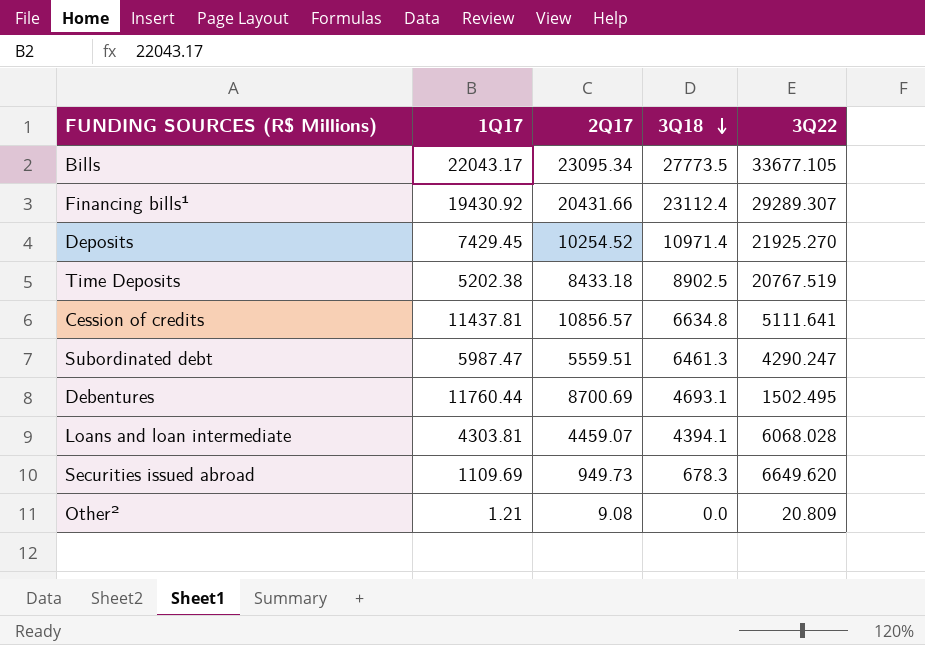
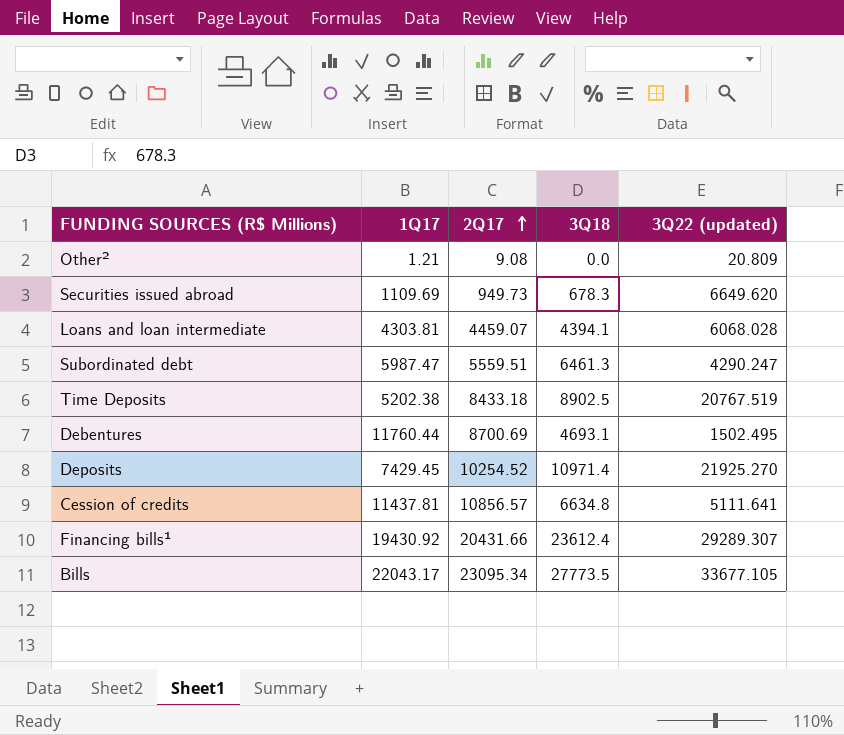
row order: 3Q18 descending -> 2Q17 ascending
column name: 3Q22 -> 3Q22 (updated)
Financing bills¹ | 3Q18: 23112.4 -> 23612.4

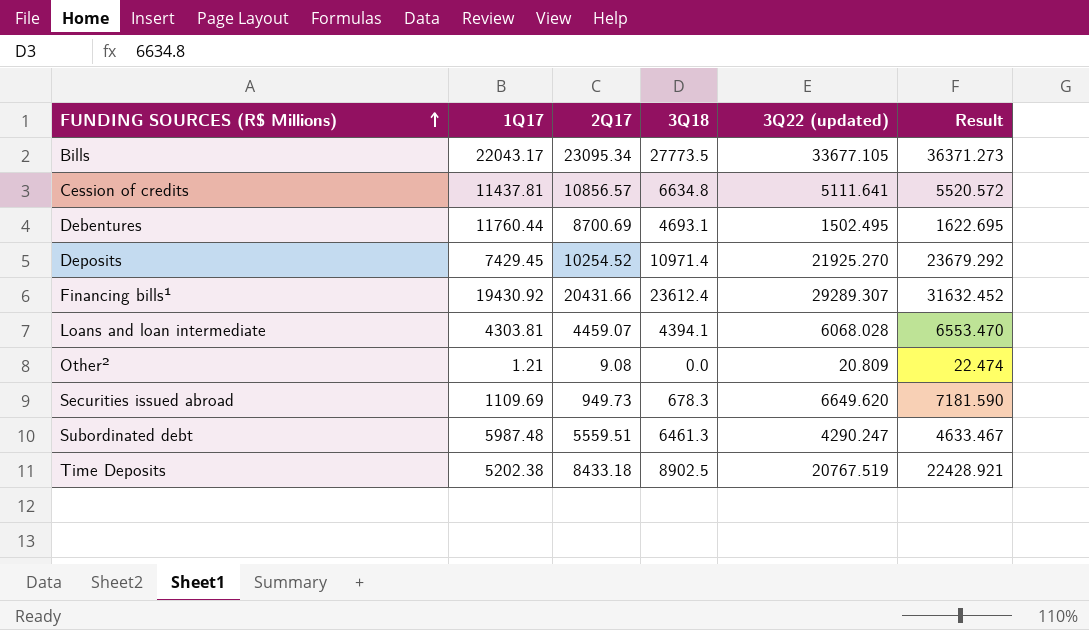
row order: 2Q17 ascending -> FUNDING SOURCES (R$ Millions) ascending
column Result | formula: none -> [3Q22 (updated)] * 1.08
Subordinated debt | 1Q17: 5987.47 -> 5987.48

